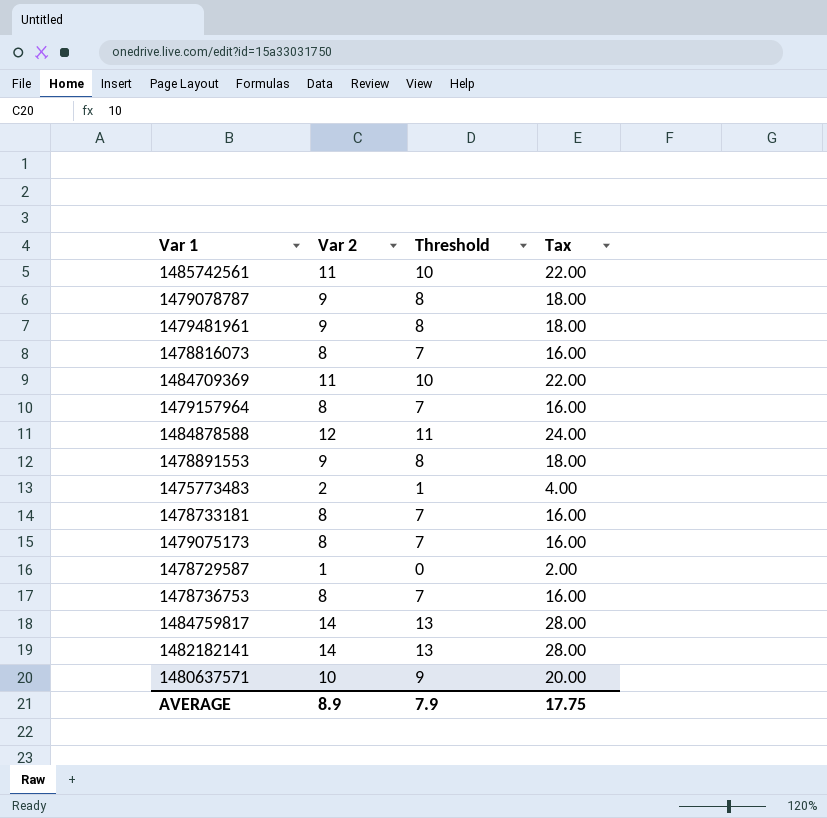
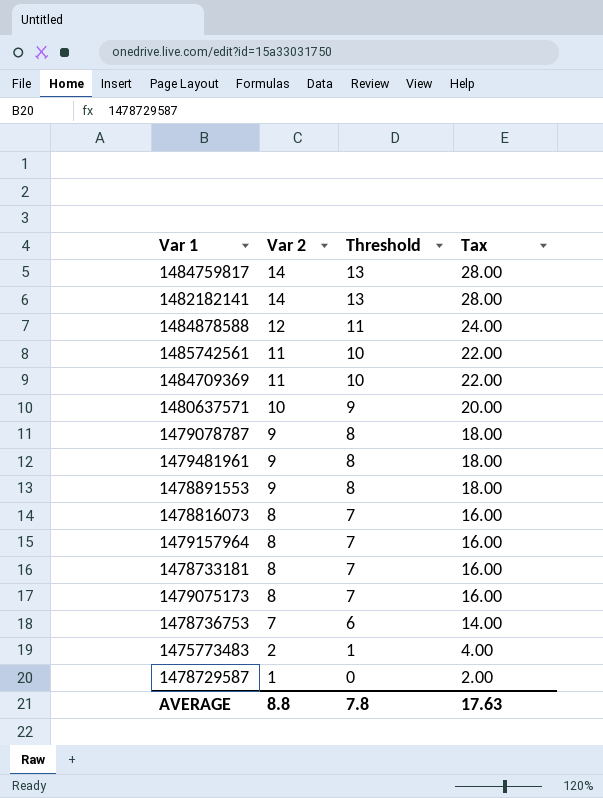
row order: none -> Var 2 descending
1478736753 | Var 2: 8 -> 7
1478736753 | Threshold: 7 -> 6
1478736753 | Tax: 16.00 -> 14.00
AVERAGE | Var 2: 8.9 -> 8.8
AVERAGE | Threshold: 7.9 -> 7.8
AVERAGE | Tax: 17.75 -> 17.63

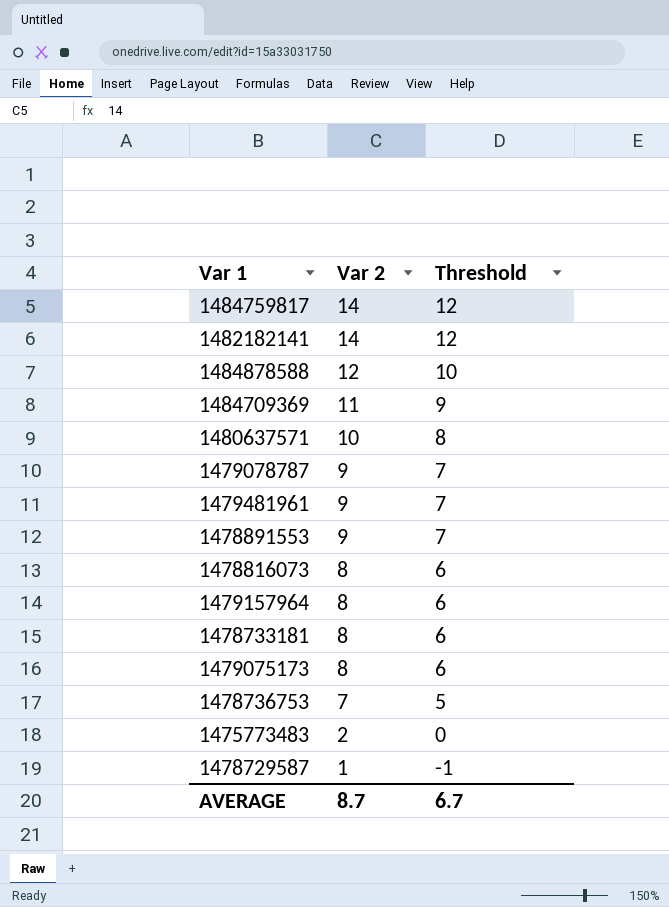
column Tax | formula: [Var 2] * 2 -> none
column Threshold | formula: [Var 2] - 1 -> [Var 2] - 2
row 1485742561: 11 | 10 | 22.00 -> none
AVERAGE | Var 2: 8.8 -> 8.7
AVERAGE | Threshold: 7.8 -> 6.7

